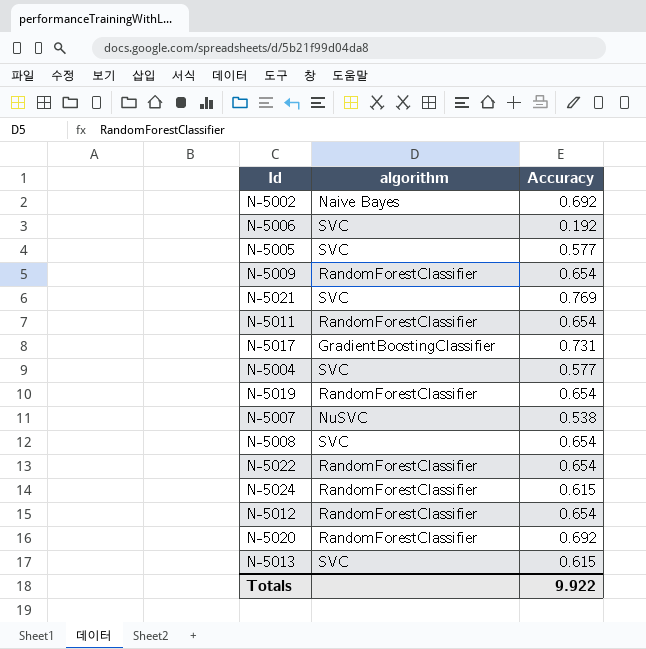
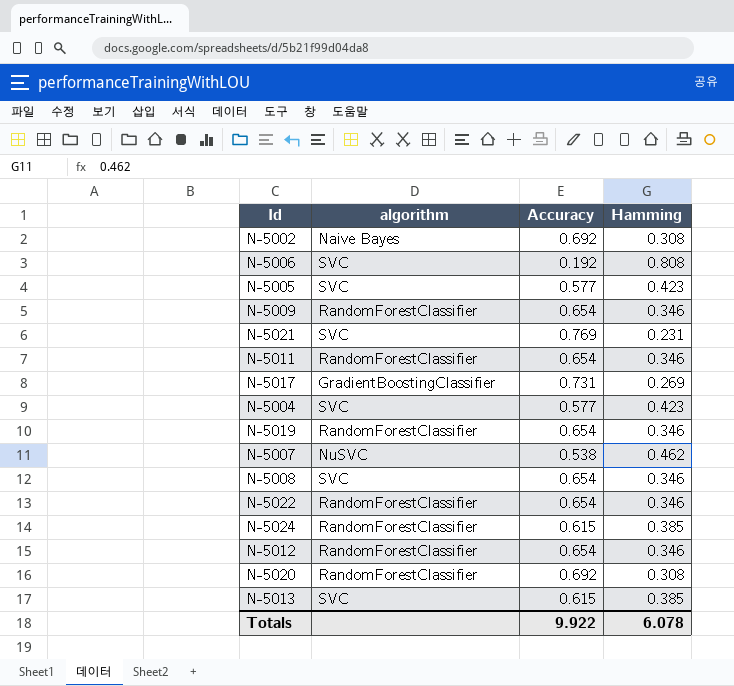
column Hamming | position: none -> 4

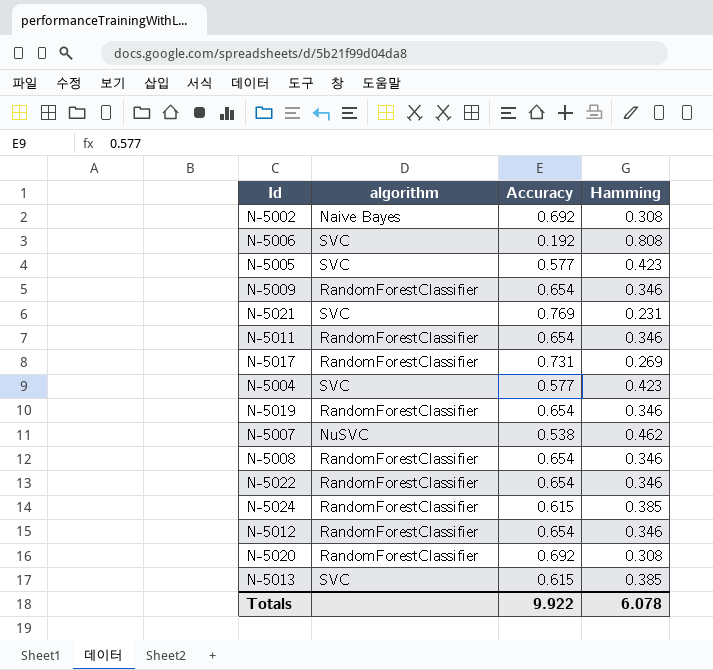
N-5017 | algorithm: GradientBoostingClassifier -> RandomForestClassifier
N-5008 | algorithm: SVC -> RandomForestClassifier

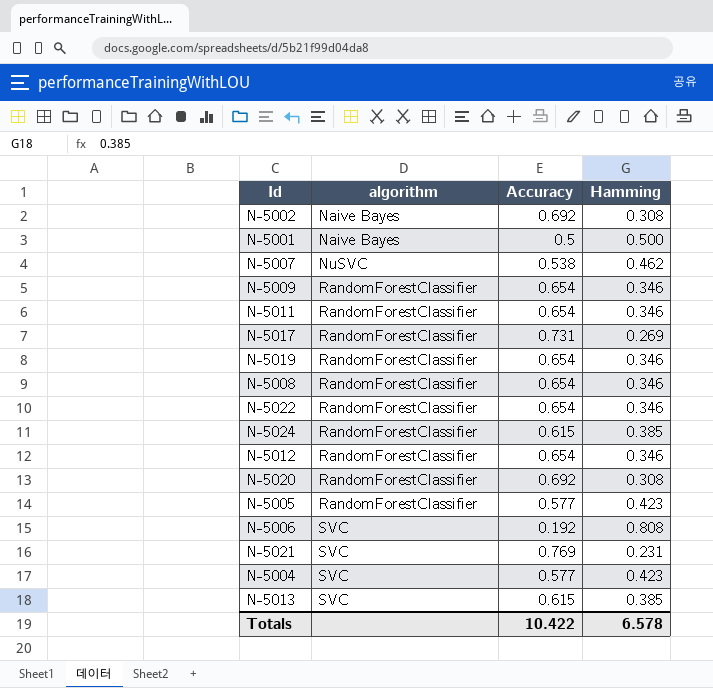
row order: none -> algorithm ascending
row N-5001: none -> Naive Bayes | 0.5 | 0.500
N-5005 | algorithm: SVC -> RandomForestClassifier
Totals | Accuracy: 9.922 -> 10.422
Totals | Hamming: 6.078 -> 6.578

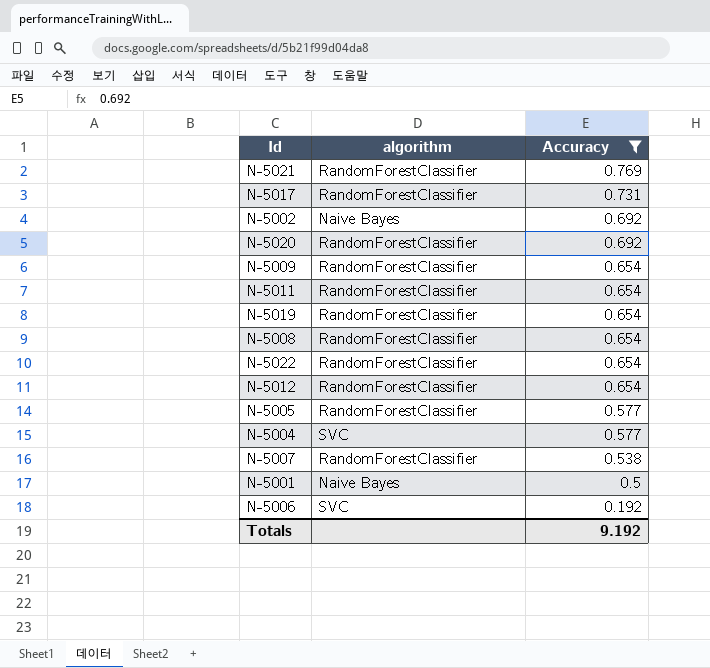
filter: none -> Accuracy != 0.615
row order: algorithm ascending -> Accuracy descending
column Hamming | position: 4 -> none
N-5021 | algorithm: SVC -> RandomForestClassifier
N-5007 | algorithm: NuSVC -> RandomForestClassifier
Totals | Accuracy: 10.422 -> 9.192

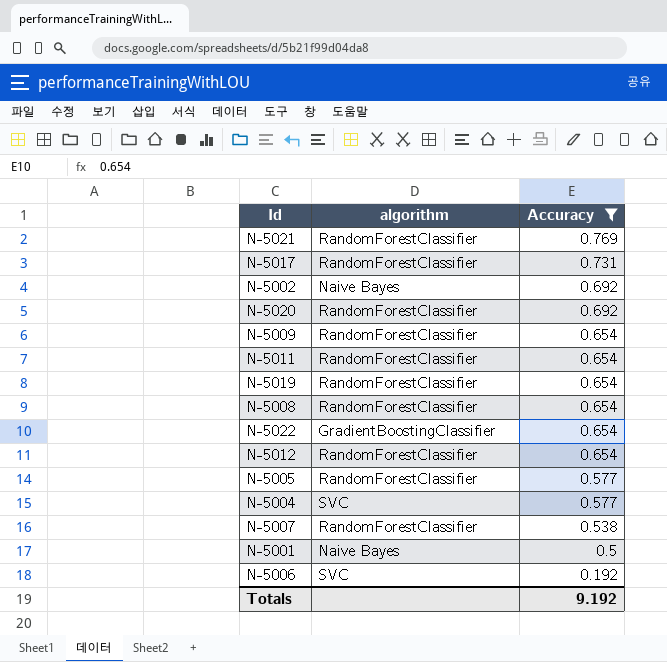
N-5022 | algorithm: RandomForestClassifier -> GradientBoostingClassifier

